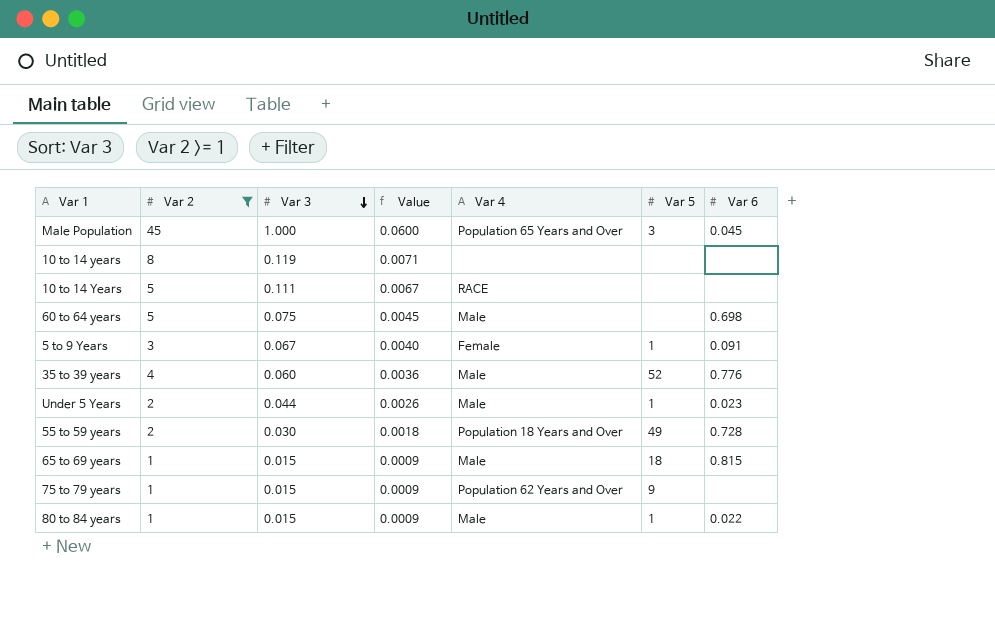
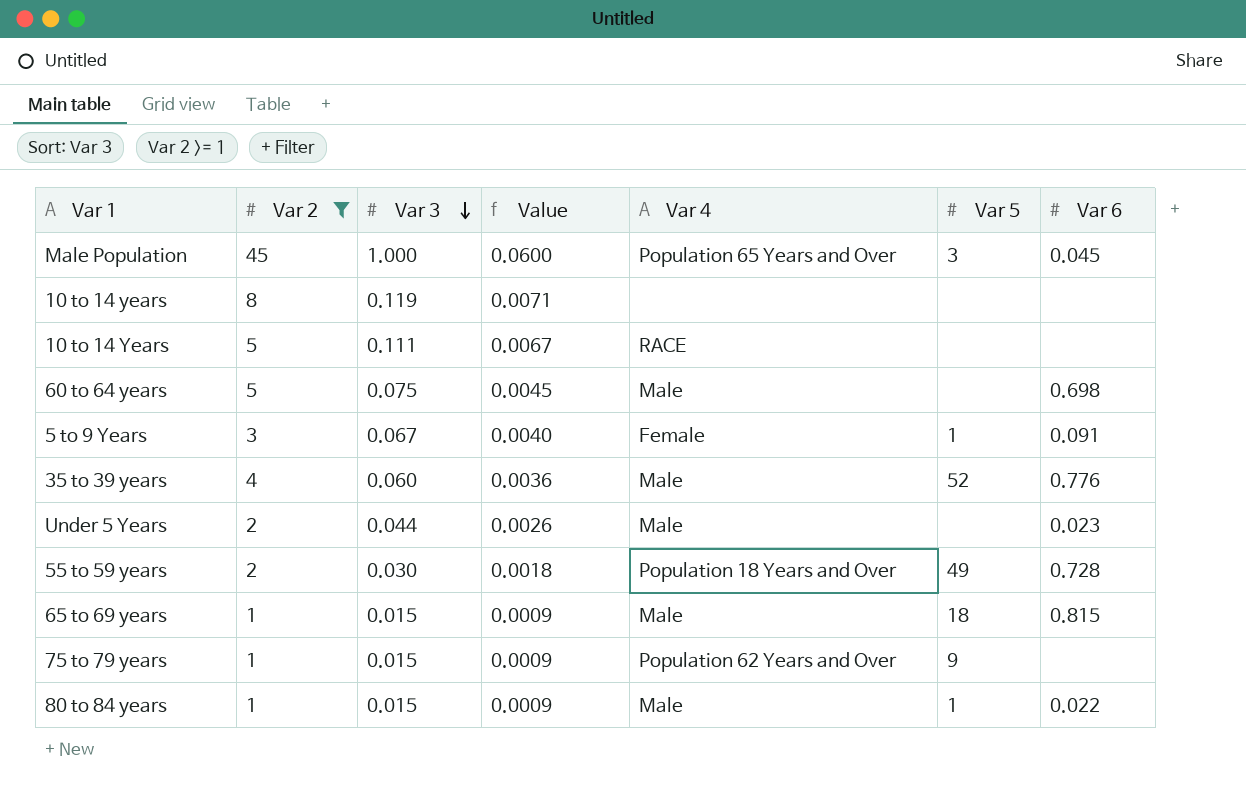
Under 5 Years | Var 5: 1 -> none

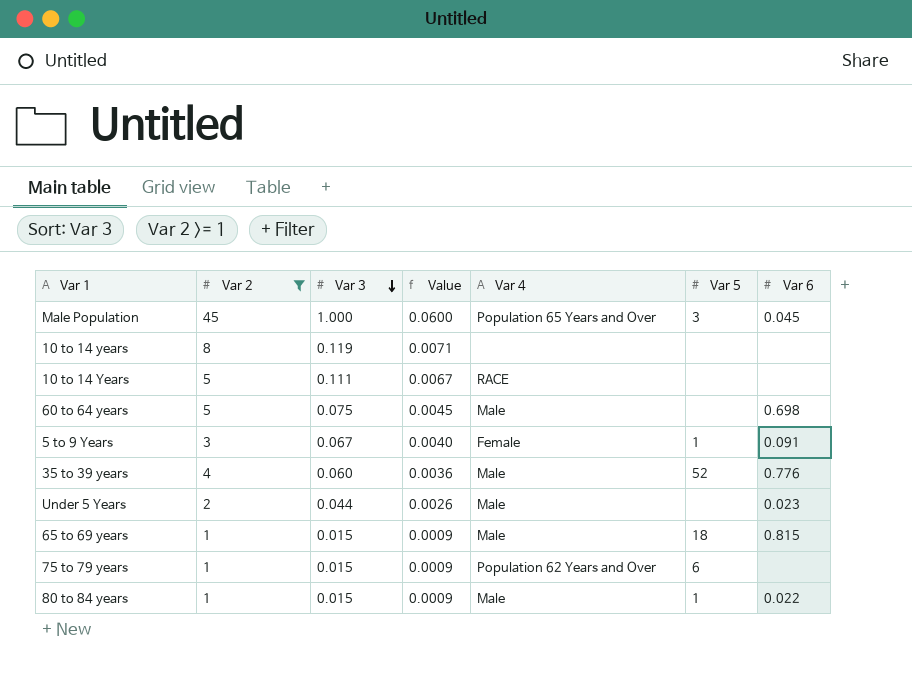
row 55 to 59 years: 2 | 0.030 | 0.0018 | Population 18 Years and Over | 49 | 0.728 -> none
75 to 79 years | Var 5: 9 -> 6

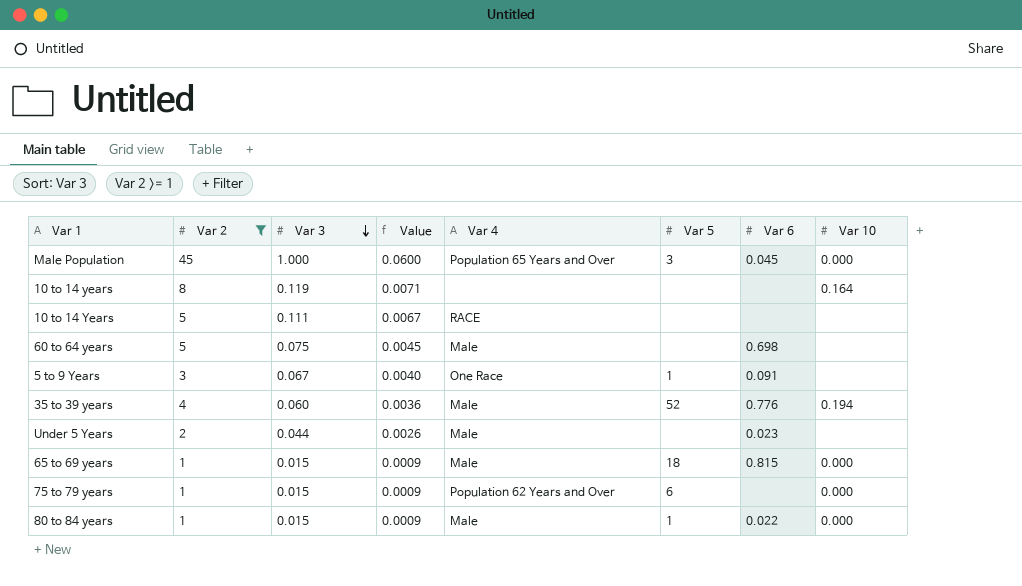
column Var 10 | position: none -> 8
5 to 9 Years | Var 4: Female -> One Race

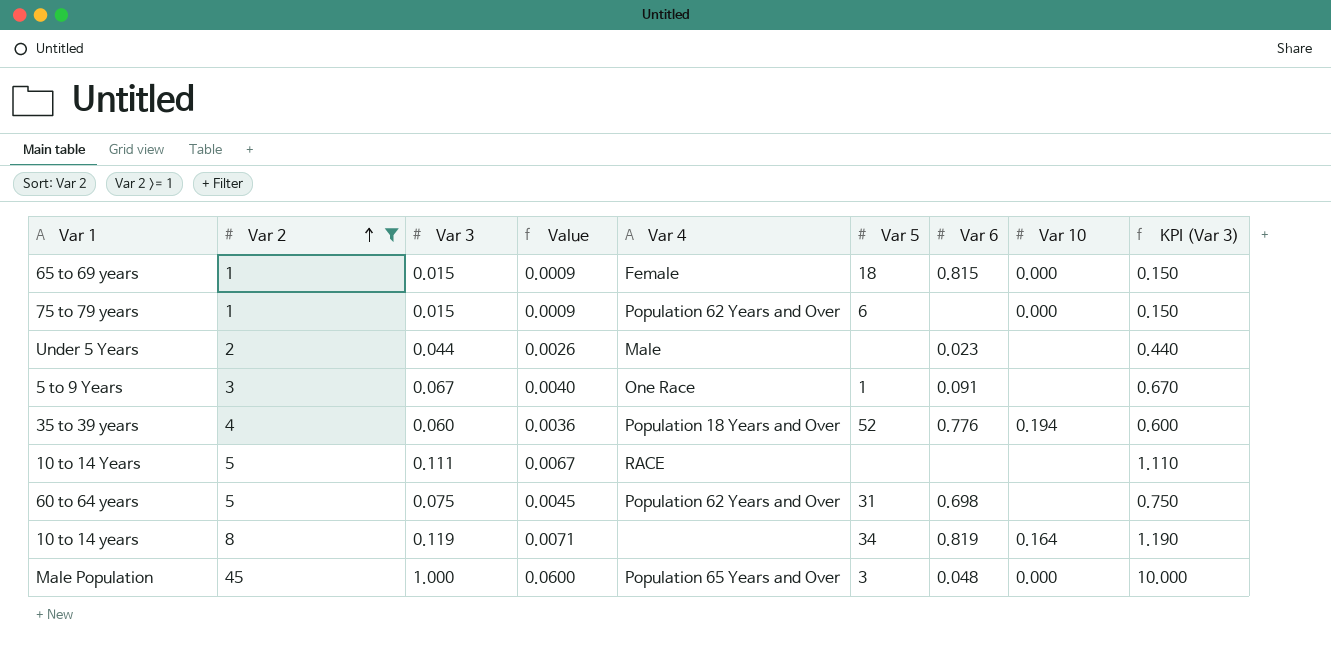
row order: Var 3 descending -> Var 2 ascending
column KPI (Var 3) | formula: none -> [Var 3] * 10
row 80 to 84 years: 1 | 0.015 | 0.0009 | Male | 1 | 0.022 | 0.000 -> none
65 to 69 years | Var 4: Male -> Female
35 to 39 years | Var 4: Male -> Population 18 Years and Over
60 to 64 years | Var 4: Male -> Population 62 Years and Over
60 to 64 years | Var 5: none -> 31
10 to 14 years | Var 5: none -> 34
10 to 14 years | Var 6: none -> 0.819
Male Population | Var 6: 0.045 -> 0.048

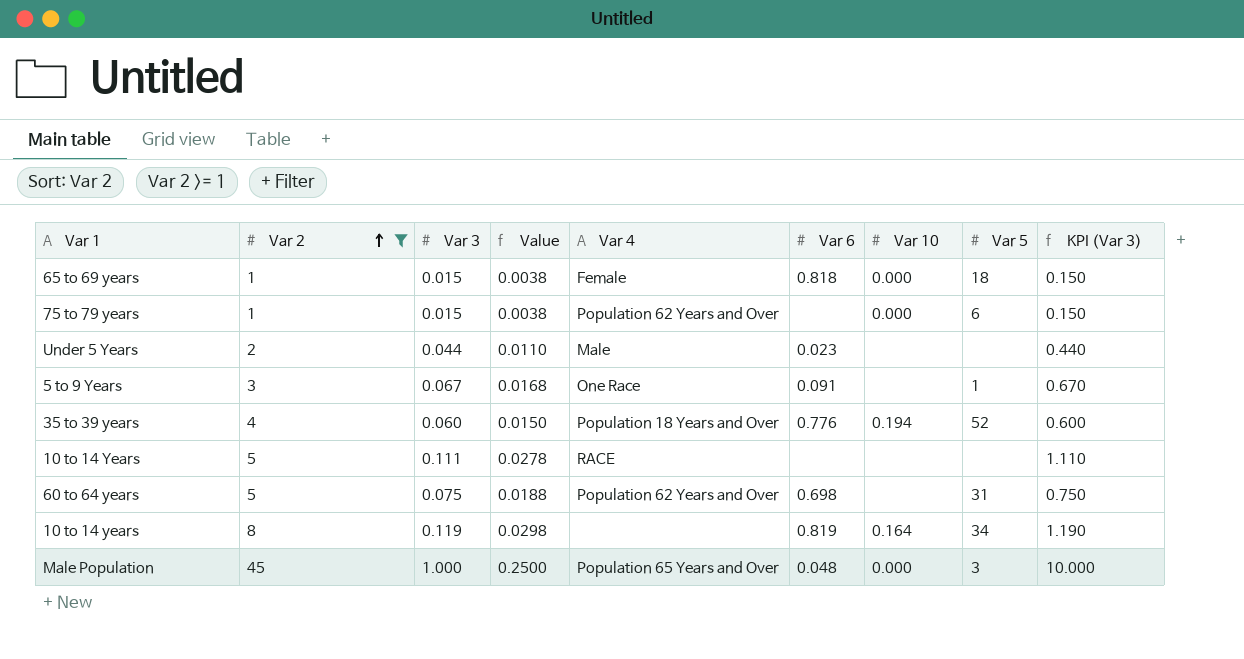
column Value | formula: [Var 3] * 0.06 -> [Var 3] * 0.25
column Var 5 | position: 6 -> 8
65 to 69 years | Var 6: 0.815 -> 0.818

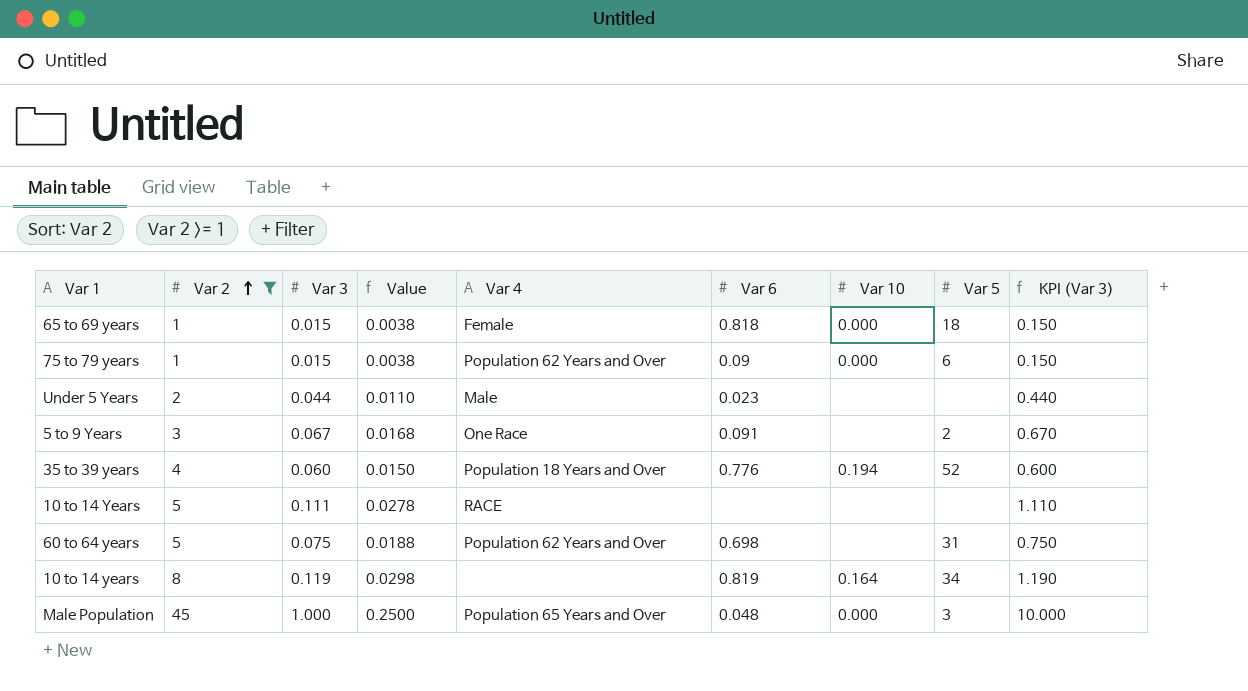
75 to 79 years | Var 6: none -> 0.09
5 to 9 Years | Var 5: 1 -> 2

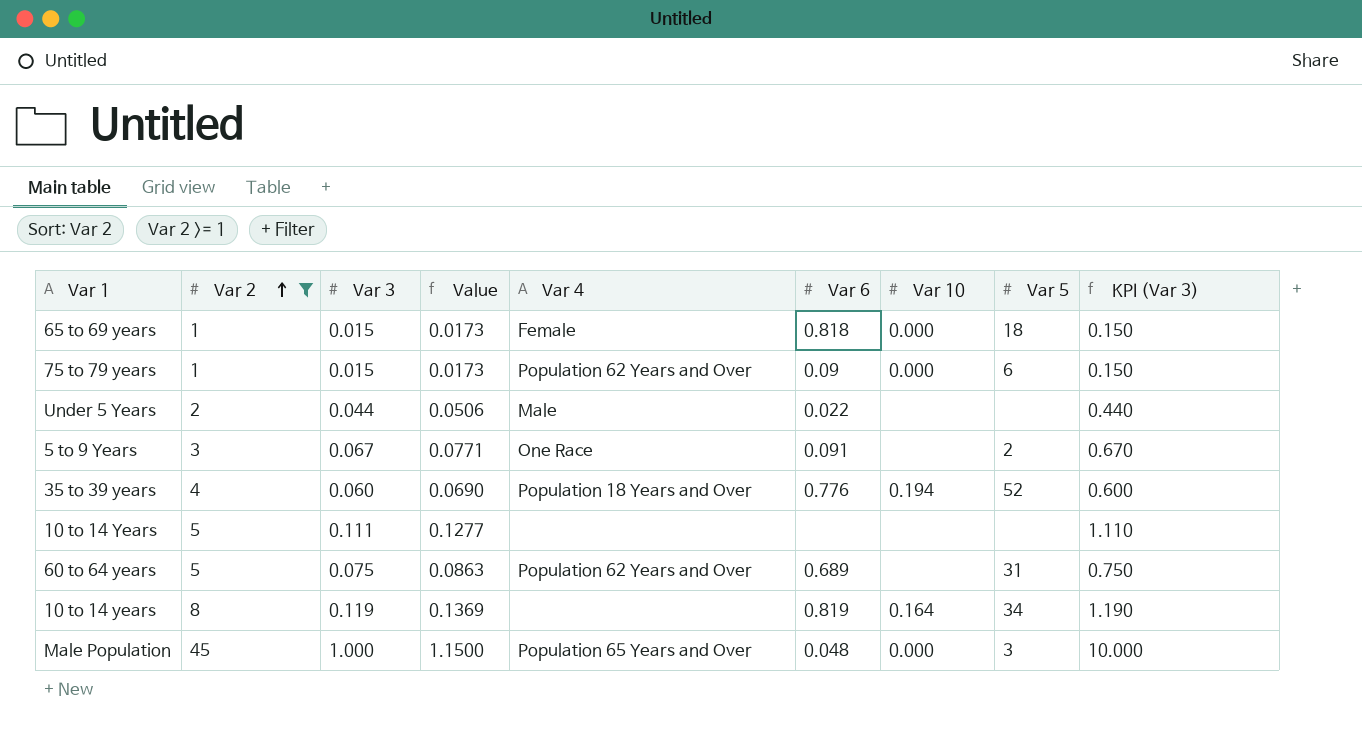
column Value | formula: [Var 3] * 0.25 -> [Var 3] * 1.15
Under 5 Years | Var 6: 0.023 -> 0.022
10 to 14 Years | Var 4: RACE -> none
60 to 64 years | Var 6: 0.698 -> 0.689

